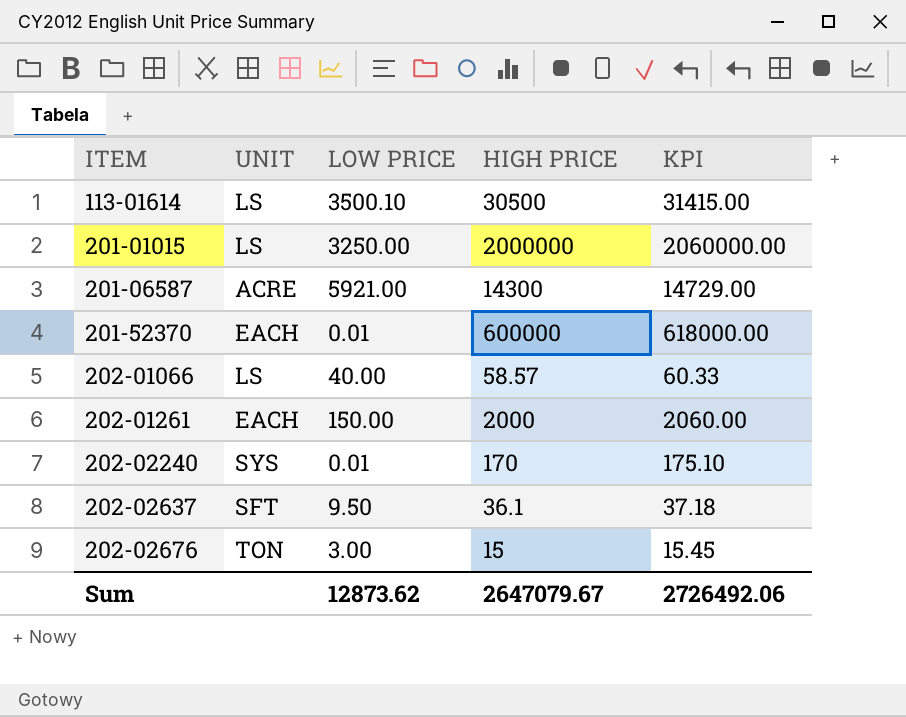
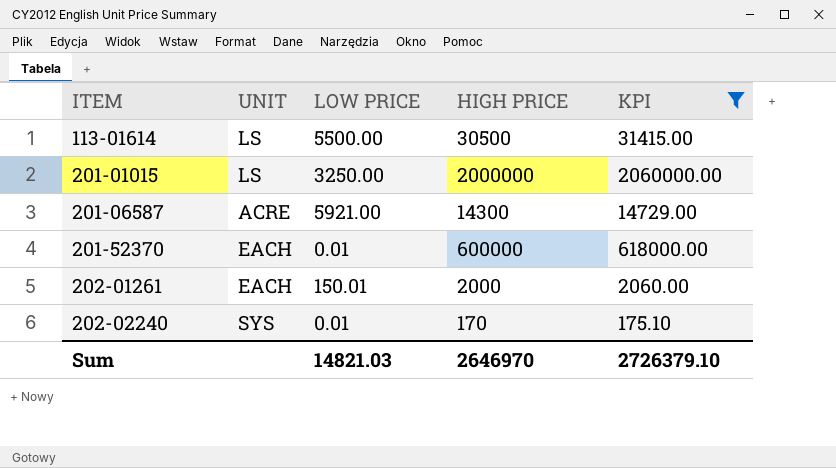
filter: none -> KPI >= 175.10
113-01614 | LOW PRICE: 3500.10 -> 5500.00
202-01261 | LOW PRICE: 150.00 -> 150.01
Sum | LOW PRICE: 12873.62 -> 14821.03
Sum | HIGH PRICE: 2647079.67 -> 2646970
Sum | KPI: 2726492.06 -> 2726379.10

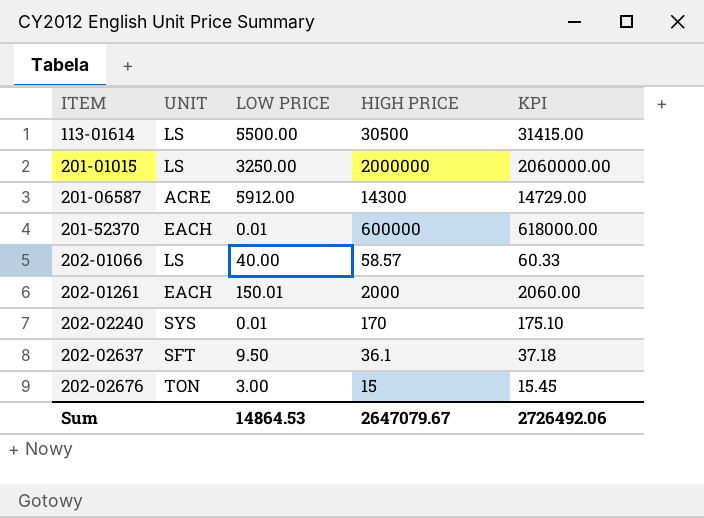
filter: KPI >= 175.10 -> none
201-06587 | LOW PRICE: 5921.00 -> 5912.00
Sum | LOW PRICE: 14821.03 -> 14864.53
Sum | HIGH PRICE: 2646970 -> 2647079.67
Sum | KPI: 2726379.10 -> 2726492.06

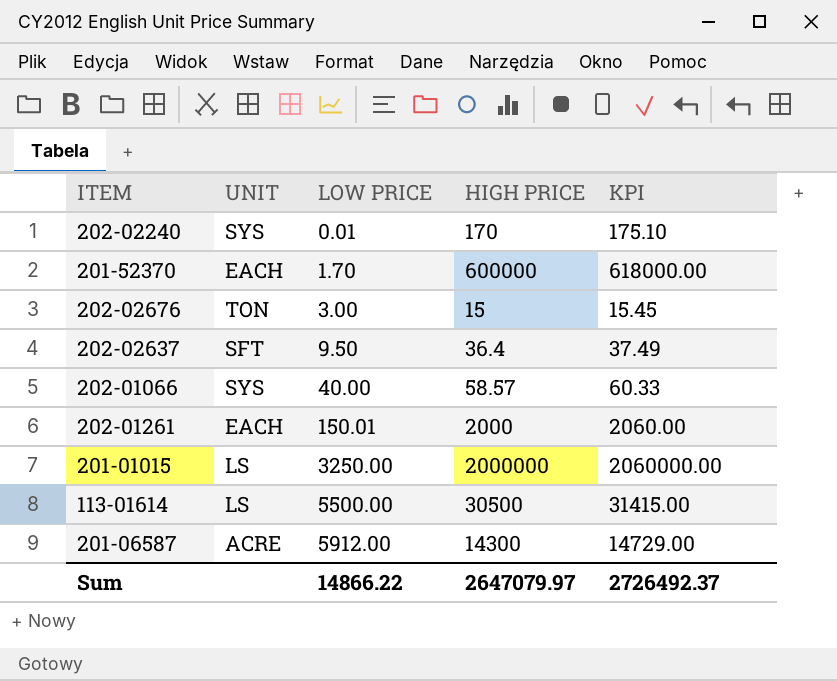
row order: ITEM ascending -> LOW PRICE ascending
201-52370 | LOW PRICE: 0.01 -> 1.70
202-02637 | HIGH PRICE: 36.1 -> 36.4
202-02637 | KPI: 37.18 -> 37.49
202-01066 | UNIT: LS -> SYS
Sum | LOW PRICE: 14864.53 -> 14866.22
Sum | HIGH PRICE: 2647079.67 -> 2647079.97
Sum | KPI: 2726492.06 -> 2726492.37

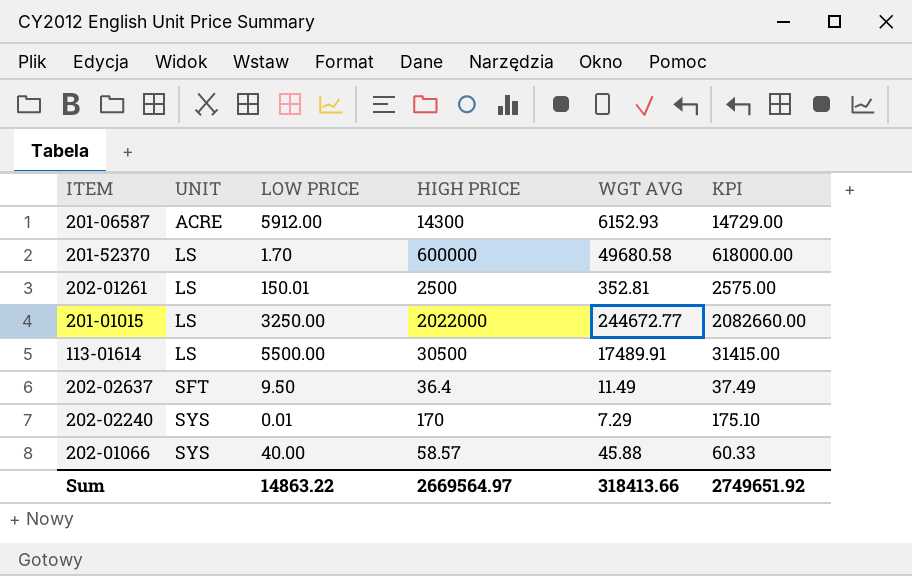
row order: LOW PRICE ascending -> UNIT ascending
column WGT AVG | position: none -> 5
row 202-02676: TON | 3.00 | 15 | 15.45 -> none
201-52370 | UNIT: EACH -> LS
202-01261 | UNIT: EACH -> LS
202-01261 | HIGH PRICE: 2000 -> 2500
202-01261 | KPI: 2060.00 -> 2575.00
201-01015 | HIGH PRICE: 2000000 -> 2022000
201-01015 | KPI: 2060000.00 -> 2082660.00
Sum | LOW PRICE: 14866.22 -> 14863.22
Sum | HIGH PRICE: 2647079.97 -> 2669564.97
Sum | KPI: 2726492.37 -> 2749651.92

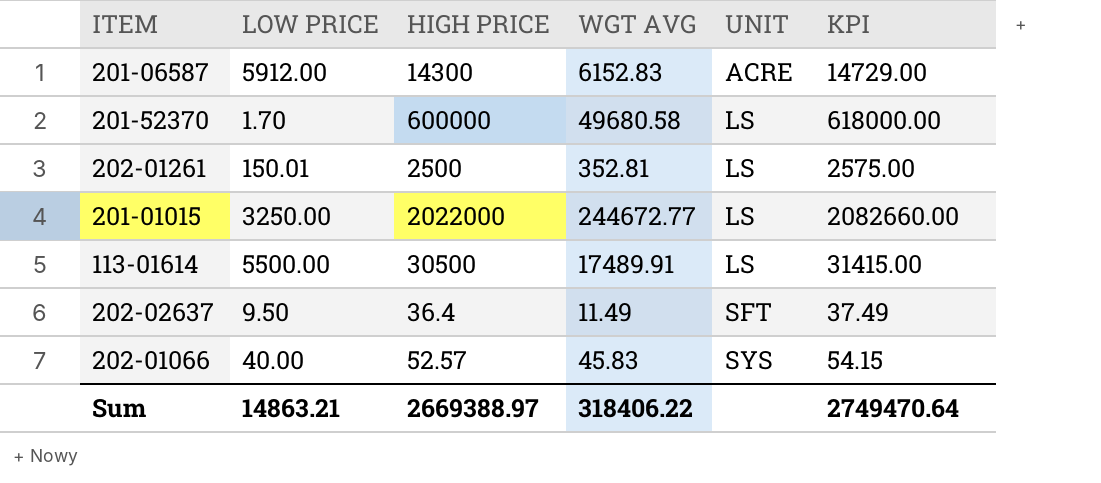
column UNIT | position: 2 -> 5
row 202-02240: SYS | 0.01 | 170 | 7.29 | 175.10 -> none
201-06587 | WGT AVG: 6152.93 -> 6152.83
202-01066 | HIGH PRICE: 58.57 -> 52.57
202-01066 | WGT AVG: 45.88 -> 45.83
202-01066 | KPI: 60.33 -> 54.15
Sum | LOW PRICE: 14863.22 -> 14863.21
Sum | HIGH PRICE: 2669564.97 -> 2669388.97
Sum | WGT AVG: 318413.66 -> 318406.22
Sum | KPI: 2749651.92 -> 2749470.64

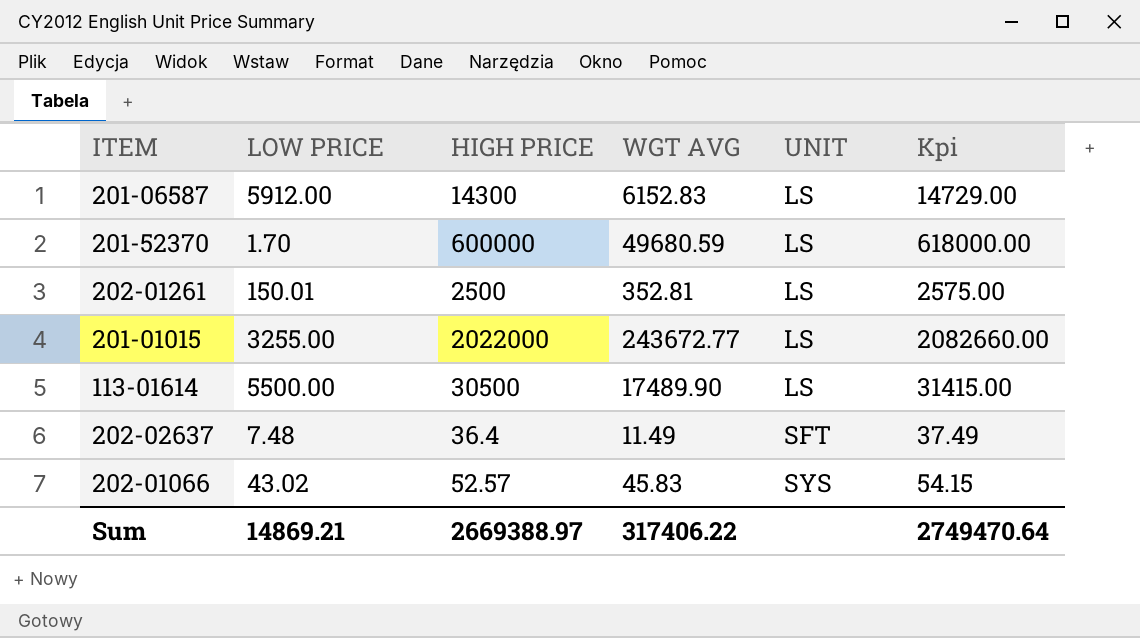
column name: KPI -> Kpi
201-06587 | UNIT: ACRE -> LS
201-52370 | WGT AVG: 49680.58 -> 49680.59
201-01015 | LOW PRICE: 3250.00 -> 3255.00
201-01015 | WGT AVG: 244672.77 -> 243672.77
113-01614 | WGT AVG: 17489.91 -> 17489.90
202-02637 | LOW PRICE: 9.50 -> 7.48
202-01066 | LOW PRICE: 40.00 -> 43.02
Sum | LOW PRICE: 14863.21 -> 14869.21
Sum | WGT AVG: 318406.22 -> 317406.22

